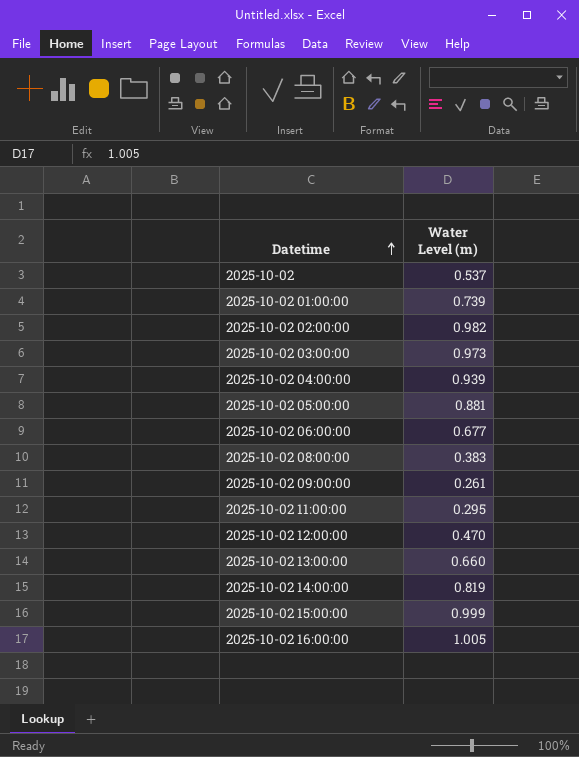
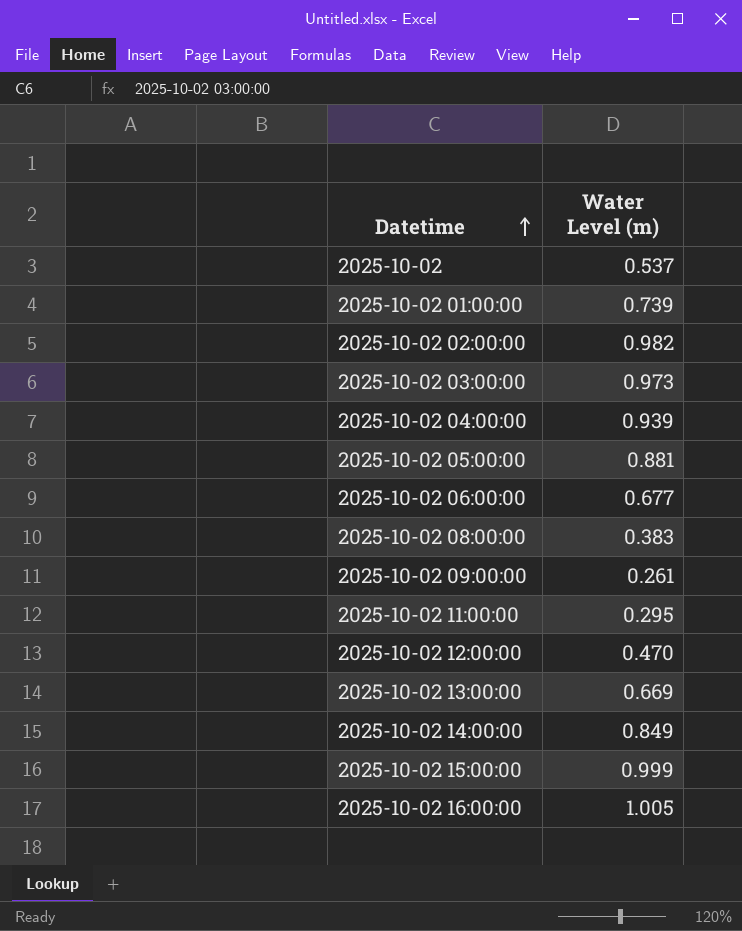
2025-10-02 13:00:00 | Water Level (m): 0.660 -> 0.669
2025-10-02 14:00:00 | Water Level (m): 0.819 -> 0.849

